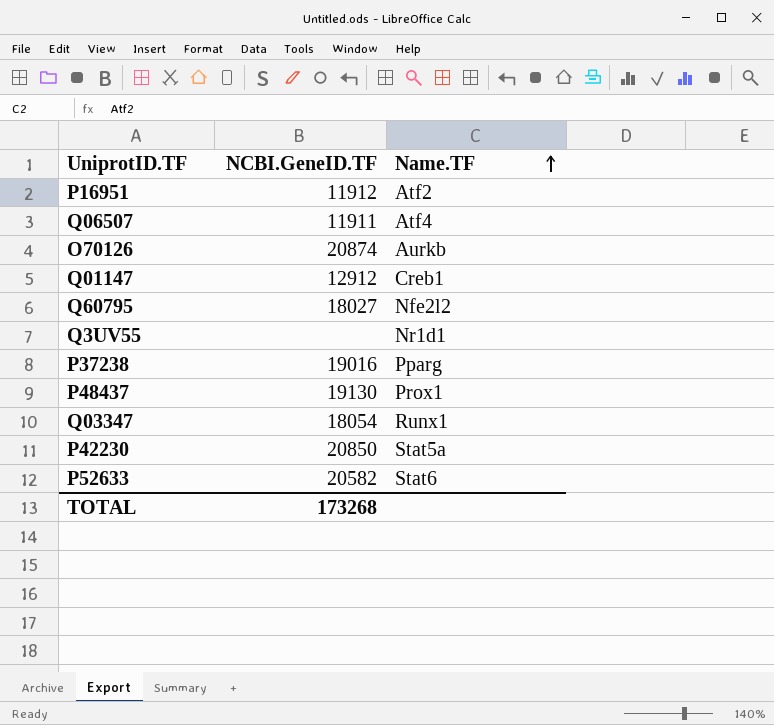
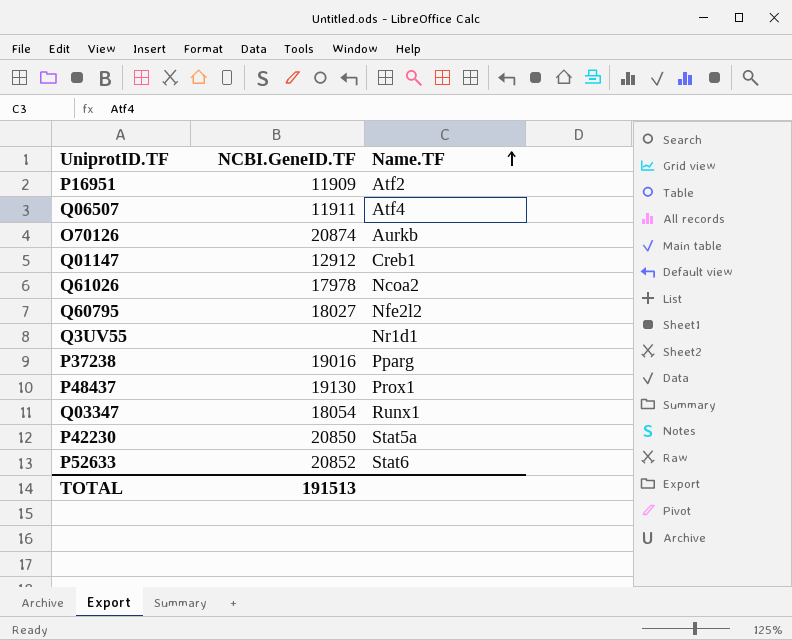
P16951 | NCBI.GeneID.TF: 11912 -> 11909
row Q61026: none -> 17978 | Ncoa2
P52633 | NCBI.GeneID.TF: 20582 -> 20852
TOTAL | NCBI.GeneID.TF: 173268 -> 191513

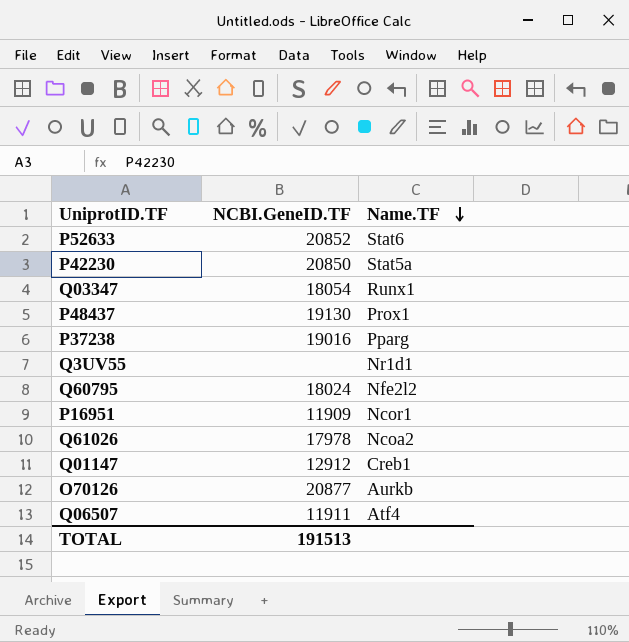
row order: Name.TF ascending -> Name.TF descending
Q60795 | NCBI.GeneID.TF: 18027 -> 18024
P16951 | Name.TF: Atf2 -> Ncor1
O70126 | NCBI.GeneID.TF: 20874 -> 20877

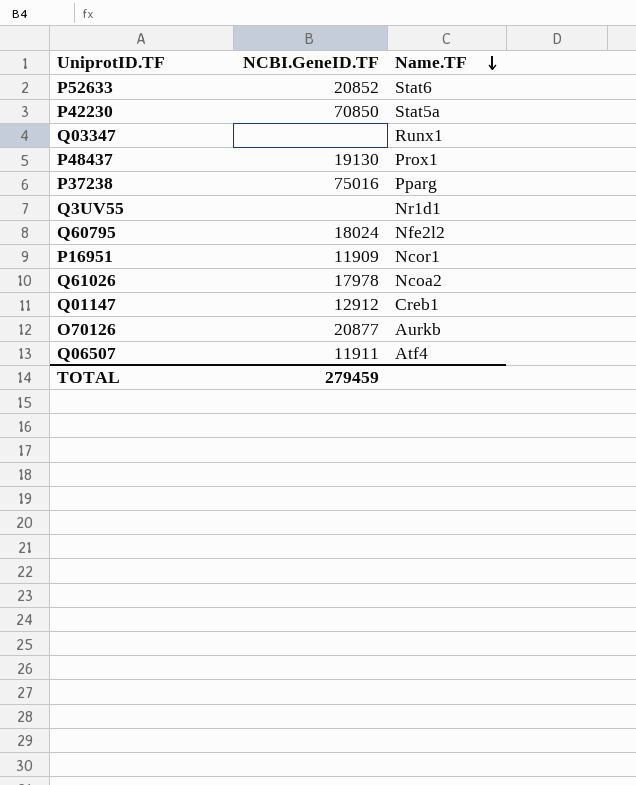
P42230 | NCBI.GeneID.TF: 20850 -> 70850
Q03347 | NCBI.GeneID.TF: 18054 -> none
P37238 | NCBI.GeneID.TF: 19016 -> 75016
TOTAL | NCBI.GeneID.TF: 191513 -> 279459

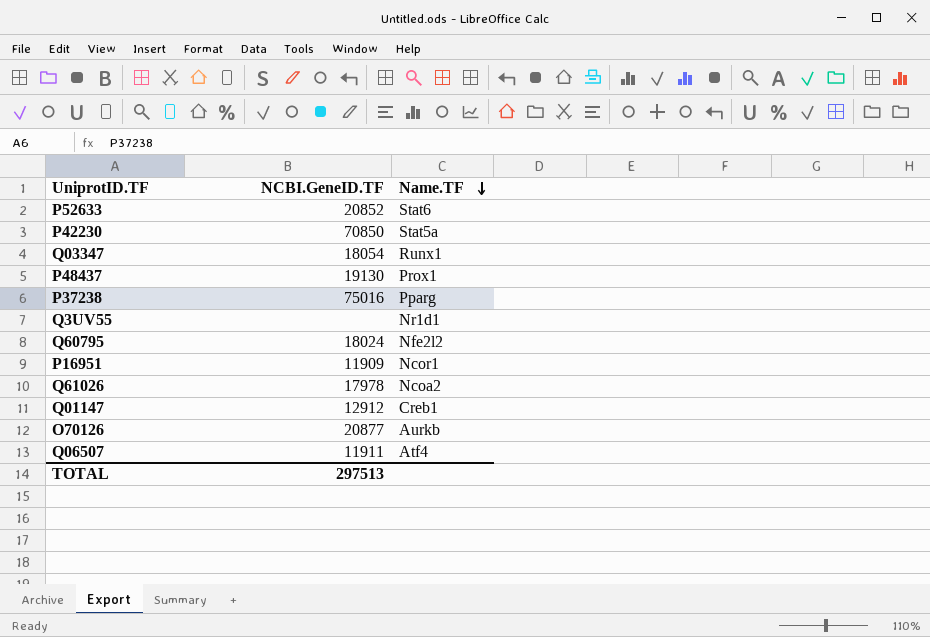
Q03347 | NCBI.GeneID.TF: none -> 18054
TOTAL | NCBI.GeneID.TF: 279459 -> 297513

